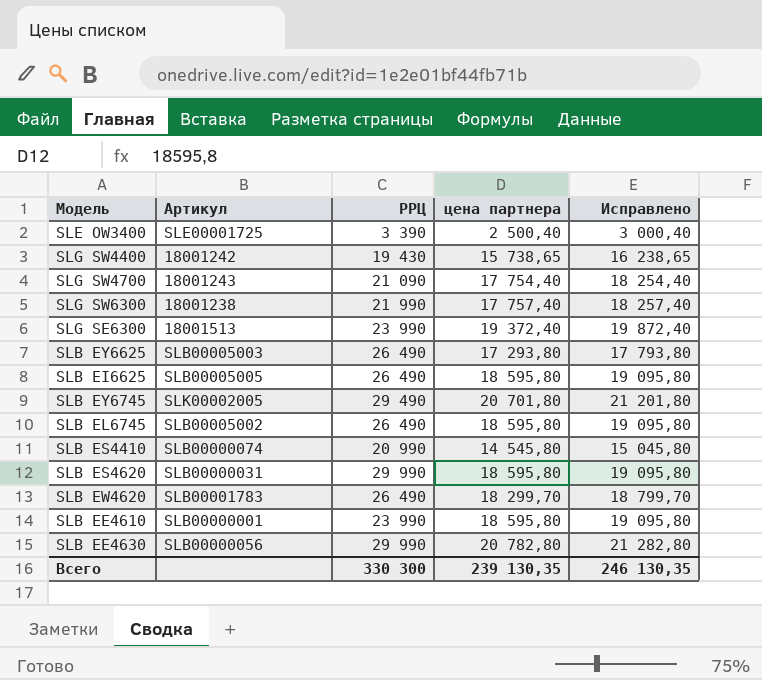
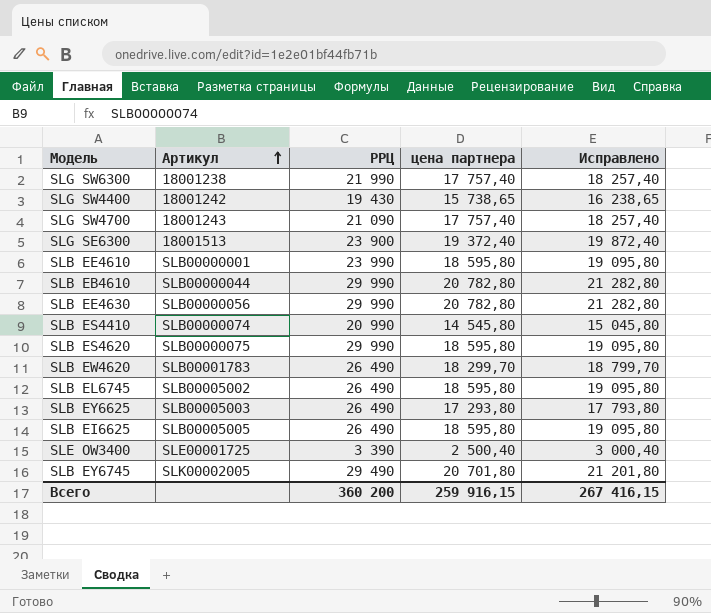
row order: none -> Артикул ascending
SLG SW4700 | цена партнера: 17 754,40 -> 17 757,40
SLG SW4700 | Исправлено: 18 254,40 -> 18 257,40
SLG SE6300 | РРЦ: 23 990 -> 23 900
row SLB EB4610: none -> SLB00000044 | 29 990 | 20 782,80 | 21 282,80
SLB ES4620 | Артикул: SLB00000031 -> SLB00000075
Всего | РРЦ: 330 300 -> 360 200
Всего | цена партнера: 239 130,35 -> 259 916,15
Всего | Исправлено: 246 130,35 -> 267 416,15

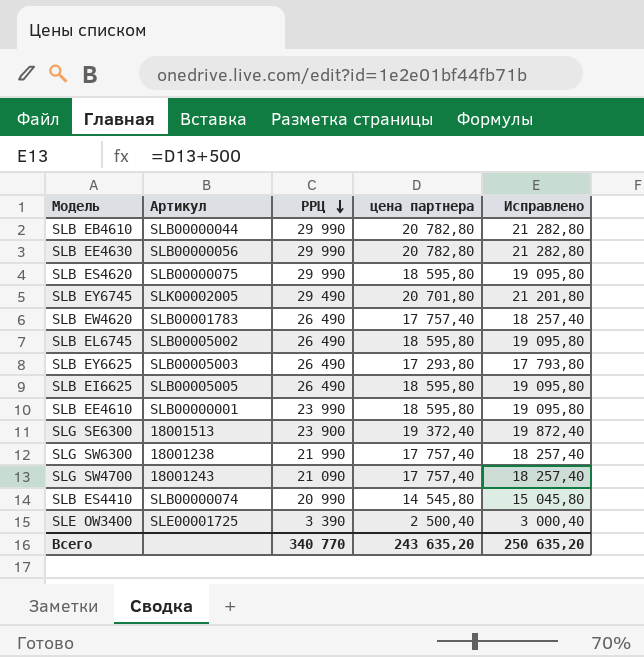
row order: Артикул ascending -> РРЦ descending
row SLG SW4400: 18001242 | 19 430 | 15 738,65 | 16 238,65 -> none
SLB EW4620 | цена партнера: 18 299,70 -> 17 757,40
SLB EW4620 | Исправлено: 18 799,70 -> 18 257,40
Всего | РРЦ: 360 200 -> 340 770
Всего | цена партнера: 259 916,15 -> 243 635,20
Всего | Исправлено: 267 416,15 -> 250 635,20

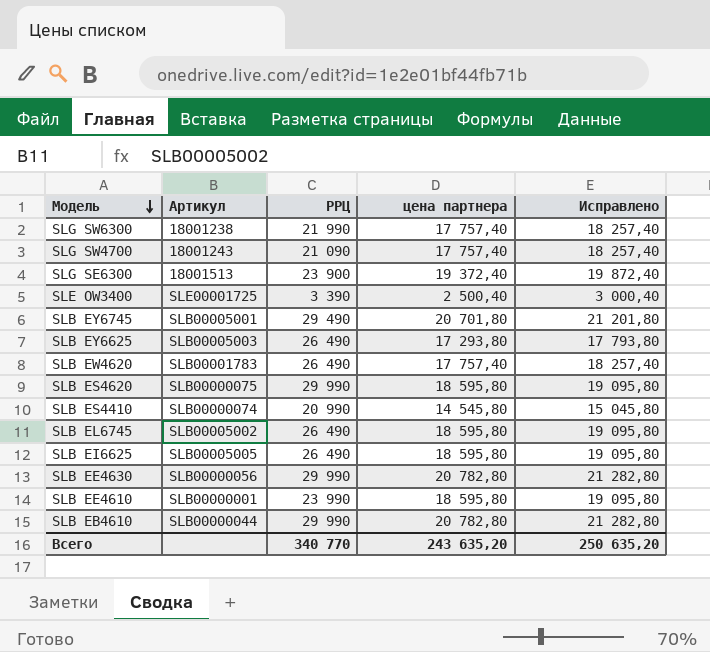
row order: РРЦ descending -> Модель descending
SLB EY6745 | Артикул: SLK00002005 -> SLB00005001

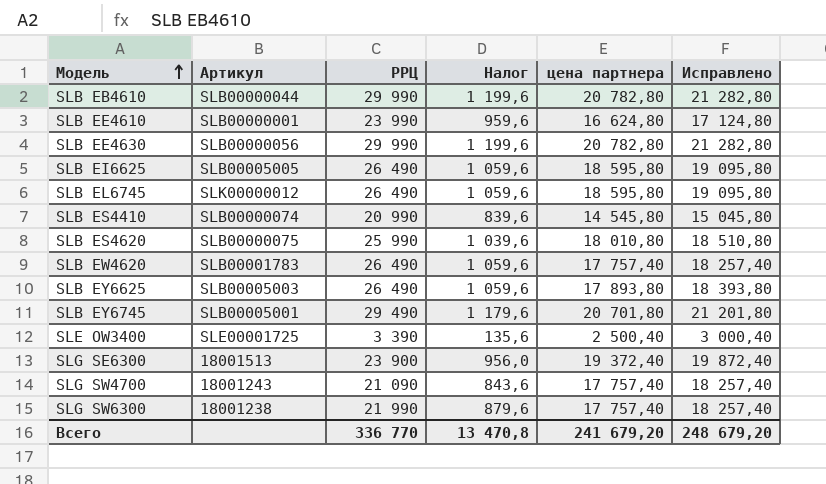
row order: Модель descending -> Модель ascending
column Налог | formula: none -> [РРЦ] * 0,04
SLB EE4610 | цена партнера: 18 595,80 -> 16 624,80
SLB EE4610 | Исправлено: 19 095,80 -> 17 124,80
SLB EL6745 | Артикул: SLB00005002 -> SLK00000012
SLB ES4620 | РРЦ: 29 990 -> 25 990
SLB ES4620 | цена партнера: 18 595,80 -> 18 010,80
SLB ES4620 | Исправлено: 19 095,80 -> 18 510,80
SLB EY6625 | цена партнера: 17 293,80 -> 17 893,80
SLB EY6625 | Исправлено: 17 793,80 -> 18 393,80
Всего | РРЦ: 340 770 -> 336 770
Всего | цена партнера: 243 635,20 -> 241 679,20
Всего | Исправлено: 250 635,20 -> 248 679,20

